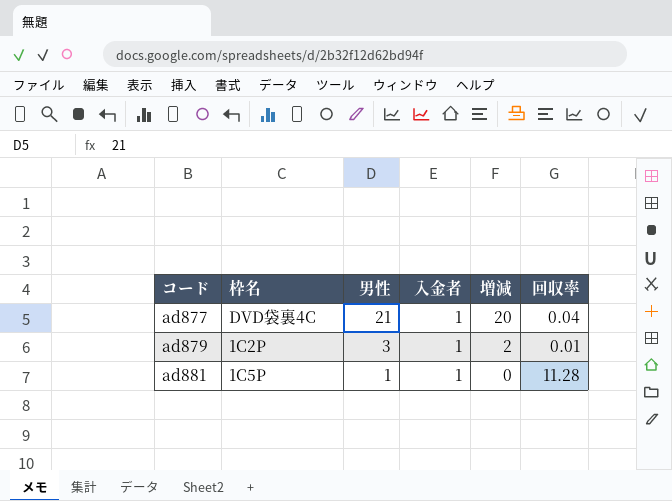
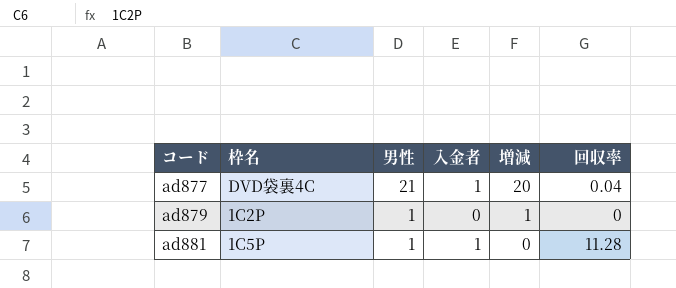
ad879 | 男性: 3 -> 1
ad879 | 入金者: 1 -> 0
ad879 | 増減: 2 -> 1
ad879 | 回収率: 0.01 -> 0

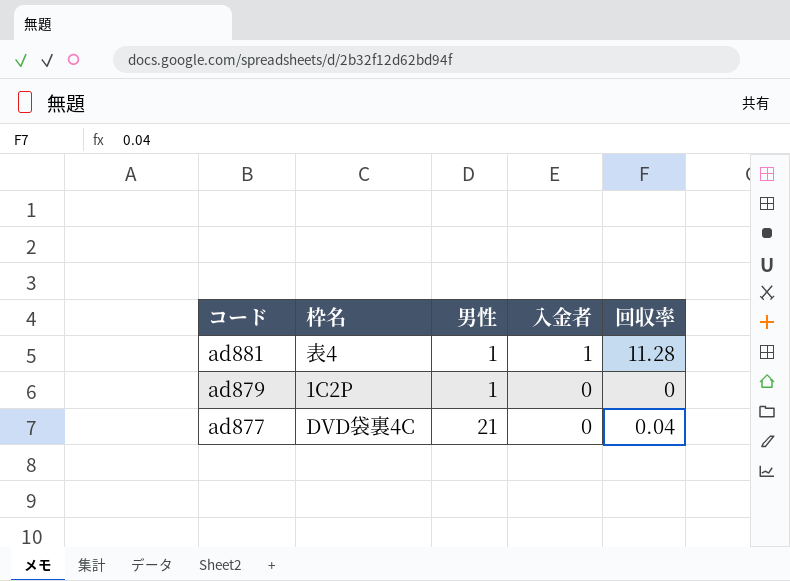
row order: コード ascending -> コード descending
column 増減 | formula: [男性] - [入金者] -> none
ad881 | 枠名: 1C5P -> 表4
ad877 | 入金者: 1 -> 0

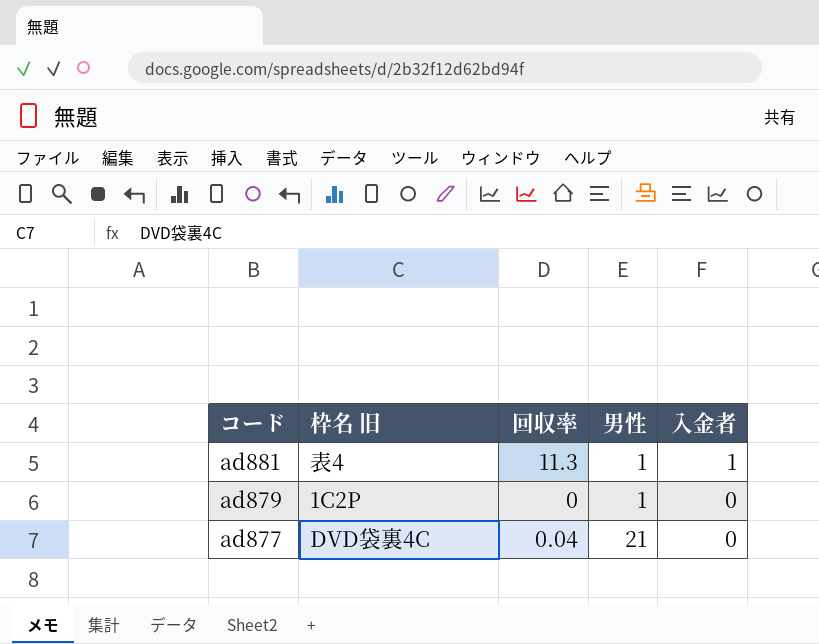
column name: 枠名 -> 枠名 旧
column 回収率 | position: 5 -> 3
ad881 | 回収率: 11.28 -> 11.3

